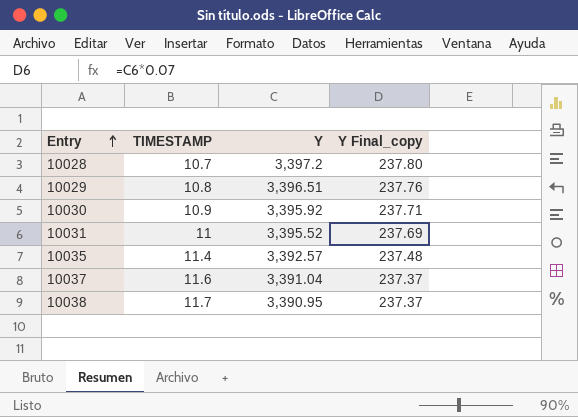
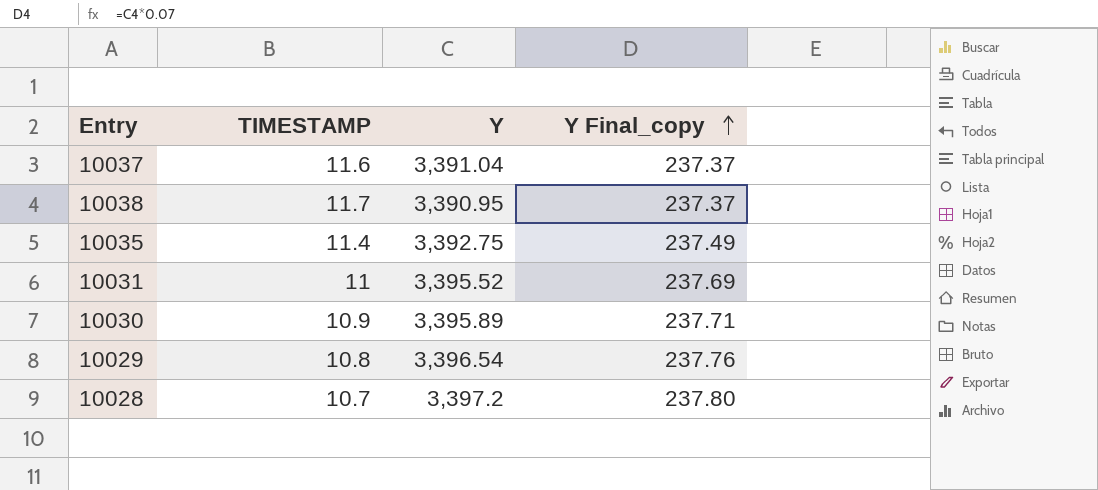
row order: Entry ascending -> Y Final_copy ascending
10035 | Y: 3,392.57 -> 3,392.75
10035 | Y Final_copy: 237.48 -> 237.49
10030 | Y: 3,395.92 -> 3,395.89
10029 | Y: 3,396.51 -> 3,396.54

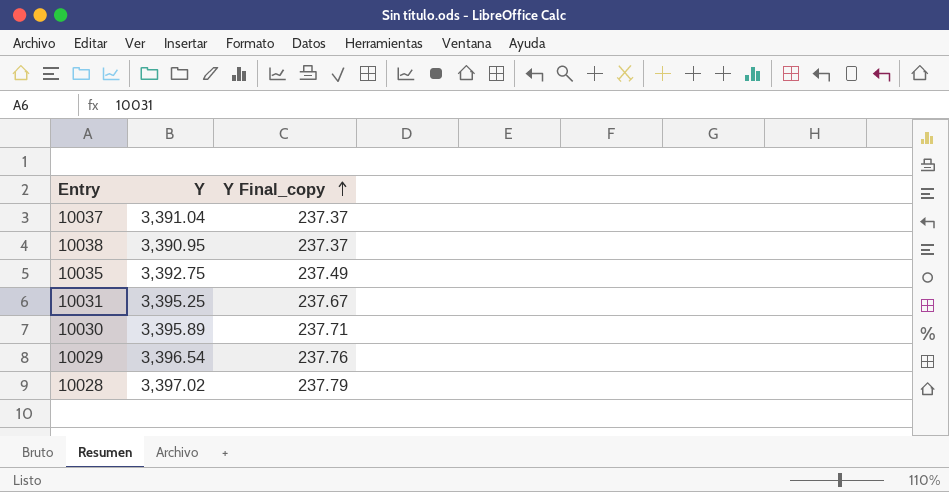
column TIMESTAMP | position: 2 -> none
10031 | Y: 3,395.52 -> 3,395.25
10031 | Y Final_copy: 237.69 -> 237.67
10028 | Y: 3,397.2 -> 3,397.02
10028 | Y Final_copy: 237.80 -> 237.79

